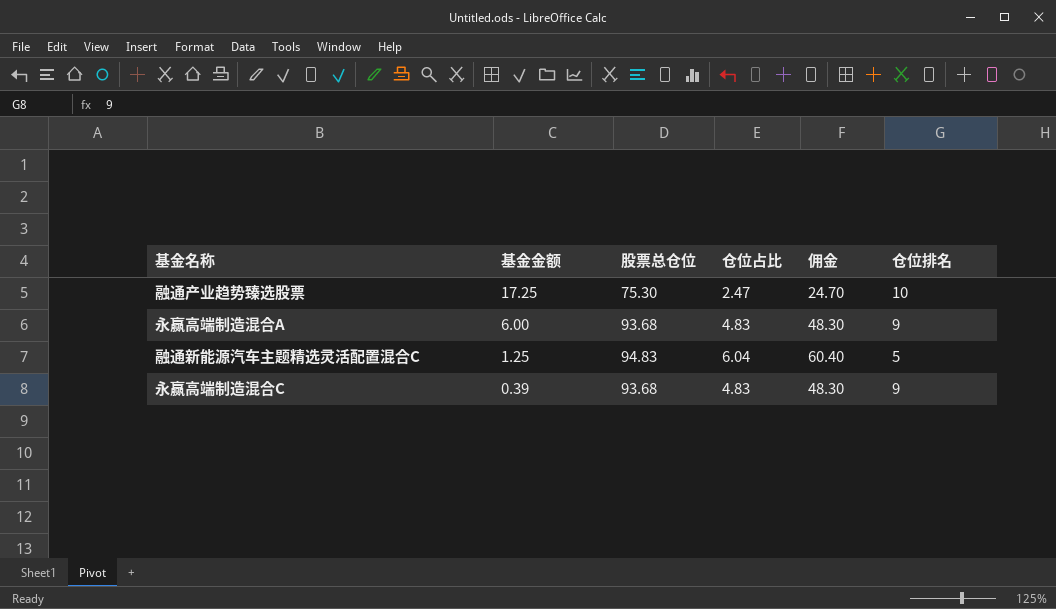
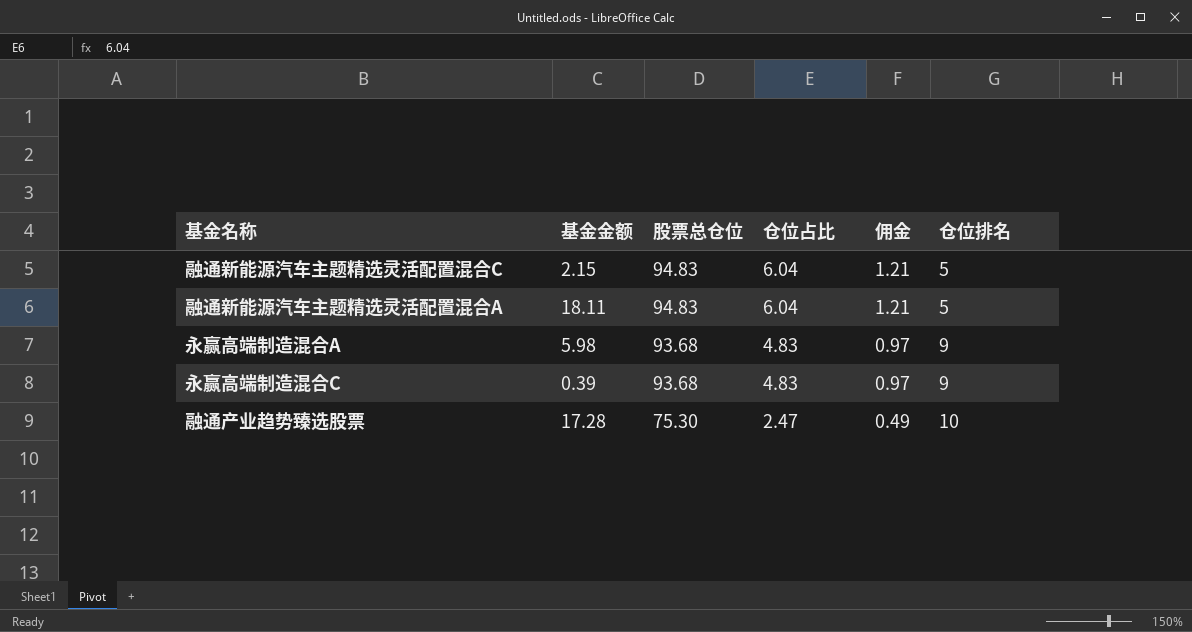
row order: 基金金额 descending -> 股票总仓位 descending
column 佣金 | formula: [仓位占比] * 10 -> [仓位占比] * 0.2
融通新能源汽车主题精选灵活配置混合C | 基金金额: 1.25 -> 2.15
row 融通新能源汽车主题精选灵活配置混合A: none -> 18.11 | 94.83 | 6.04 | 1.21 | 5
永赢高端制造混合A | 基金金额: 6.00 -> 5.98
融通产业趋势臻选股票 | 基金金额: 17.25 -> 17.28

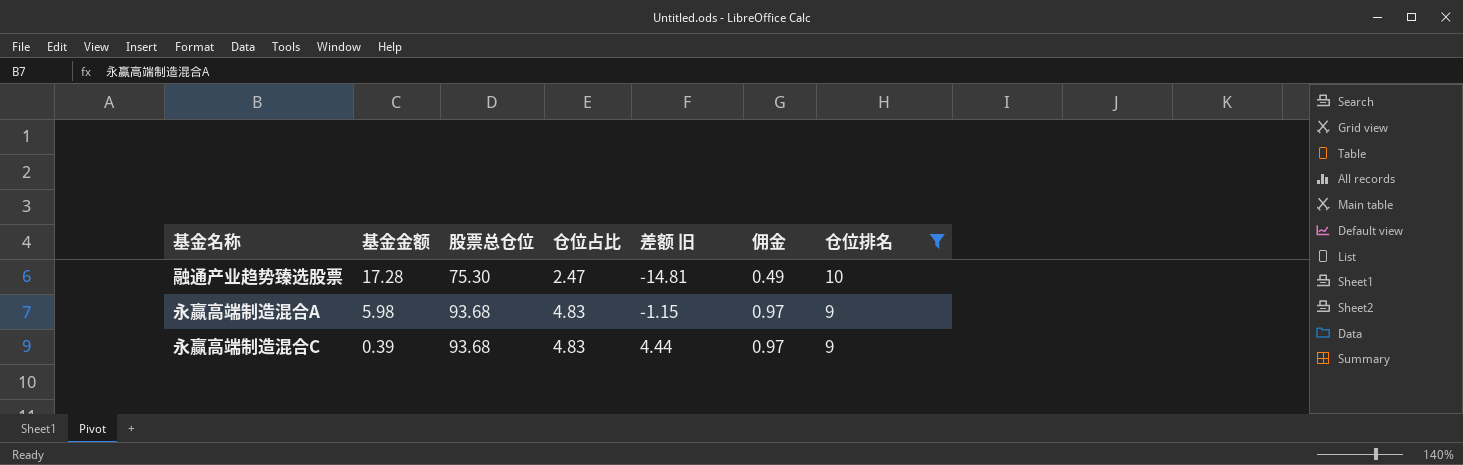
filter: none -> 仓位排名 != 5
row order: 股票总仓位 descending -> 基金金额 descending
column 差额 旧 | formula: none -> [仓位占比] - [基金金额]

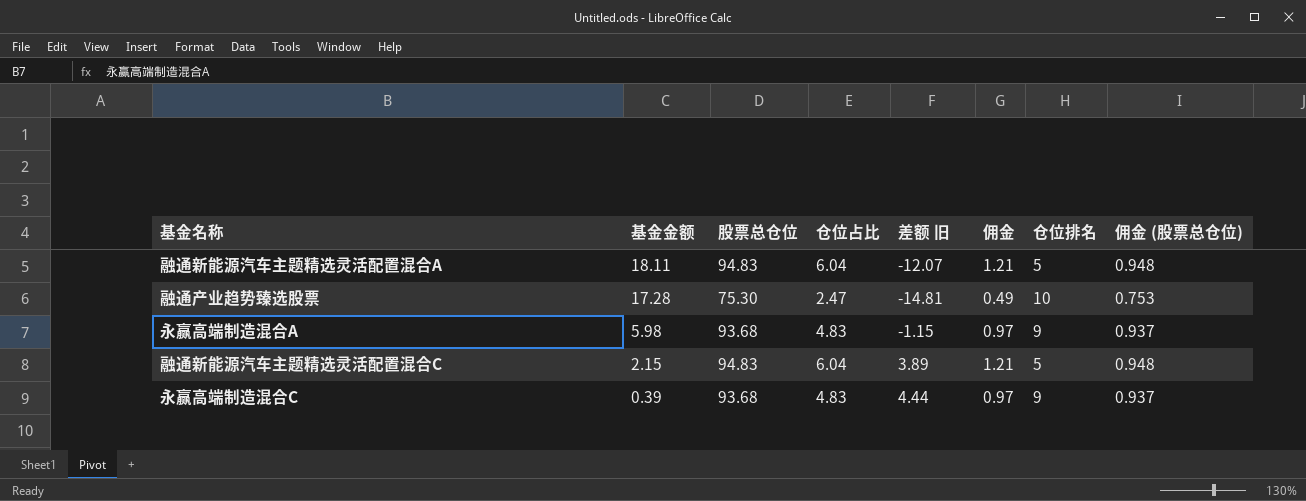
filter: 仓位排名 != 5 -> none
column 佣金 (股票总仓位) | formula: none -> [股票总仓位] * 0.01

